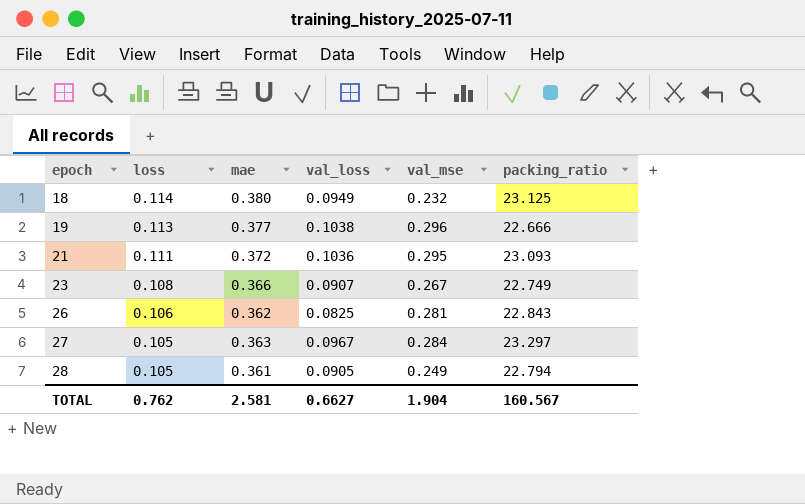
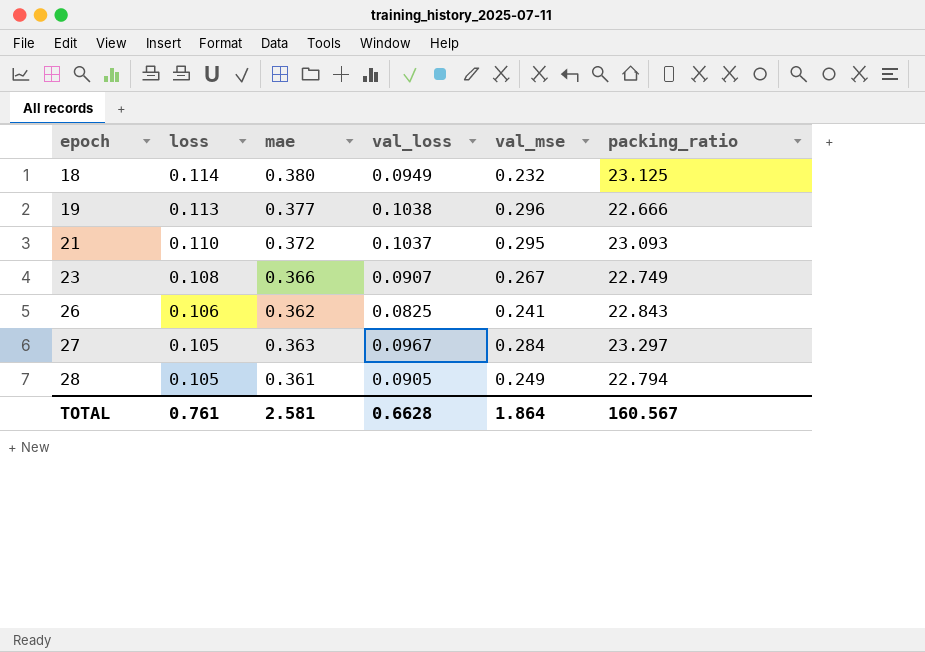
21 | loss: 0.111 -> 0.110
21 | val_loss: 0.1036 -> 0.1037
26 | val_mse: 0.281 -> 0.241
TOTAL | loss: 0.762 -> 0.761
TOTAL | val_loss: 0.6627 -> 0.6628
TOTAL | val_mse: 1.904 -> 1.864

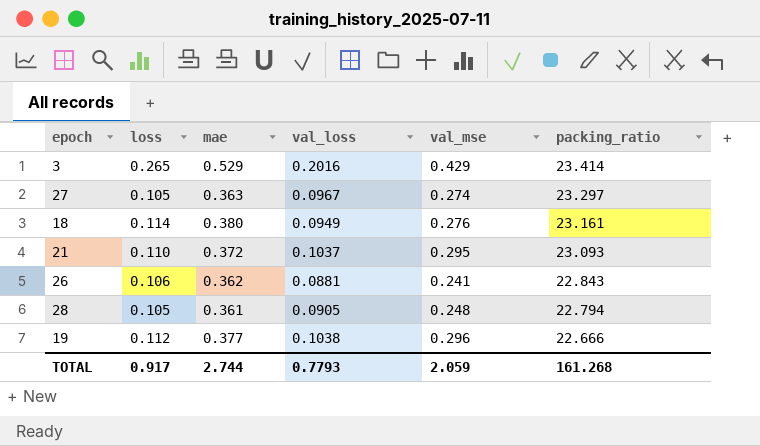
row order: epoch ascending -> packing_ratio descending
row 23: 0.108 | 0.366 | 0.0907 | 0.267 | 22.749 -> none
row 3: none -> 0.265 | 0.529 | 0.2016 | 0.429 | 23.414
27 | val_mse: 0.284 -> 0.274
18 | val_mse: 0.232 -> 0.276
18 | packing_ratio: 23.125 -> 23.161
26 | val_loss: 0.0825 -> 0.0881
28 | val_mse: 0.249 -> 0.248
19 | loss: 0.113 -> 0.112
TOTAL | loss: 0.761 -> 0.917
TOTAL | mae: 2.581 -> 2.744
TOTAL | val_loss: 0.6628 -> 0.7793
TOTAL | val_mse: 1.864 -> 2.059
TOTAL | packing_ratio: 160.567 -> 161.268

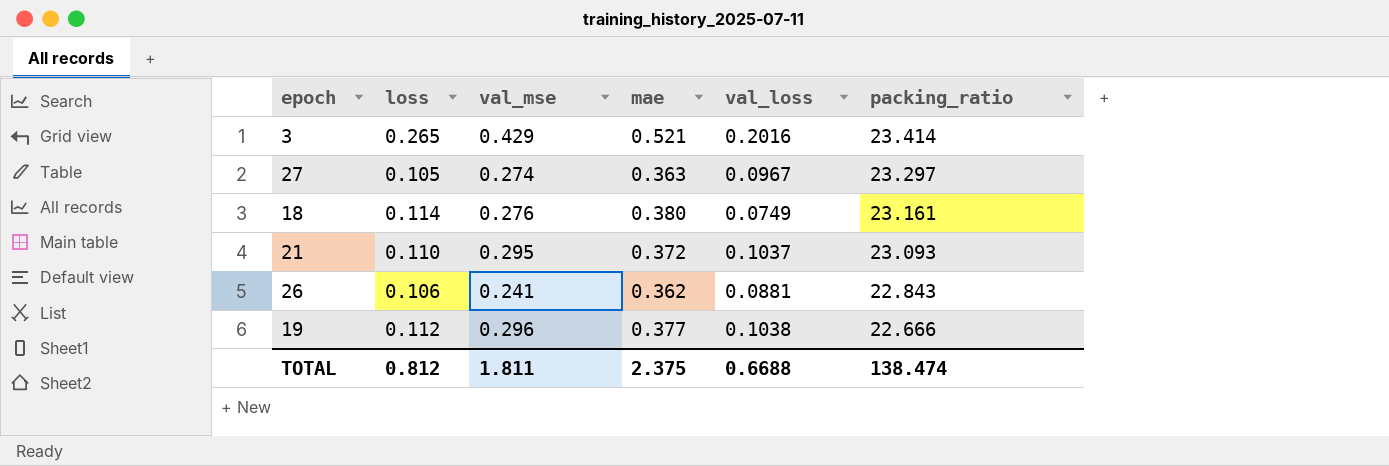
column val_mse | position: 5 -> 3
row 28: 0.105 | 0.361 | 0.0905 | 0.248 | 22.794 -> none
3 | mae: 0.529 -> 0.521
18 | val_loss: 0.0949 -> 0.0749
TOTAL | loss: 0.917 -> 0.812
TOTAL | val_mse: 2.059 -> 1.811
TOTAL | mae: 2.744 -> 2.375
TOTAL | val_loss: 0.7793 -> 0.6688
TOTAL | packing_ratio: 161.268 -> 138.474

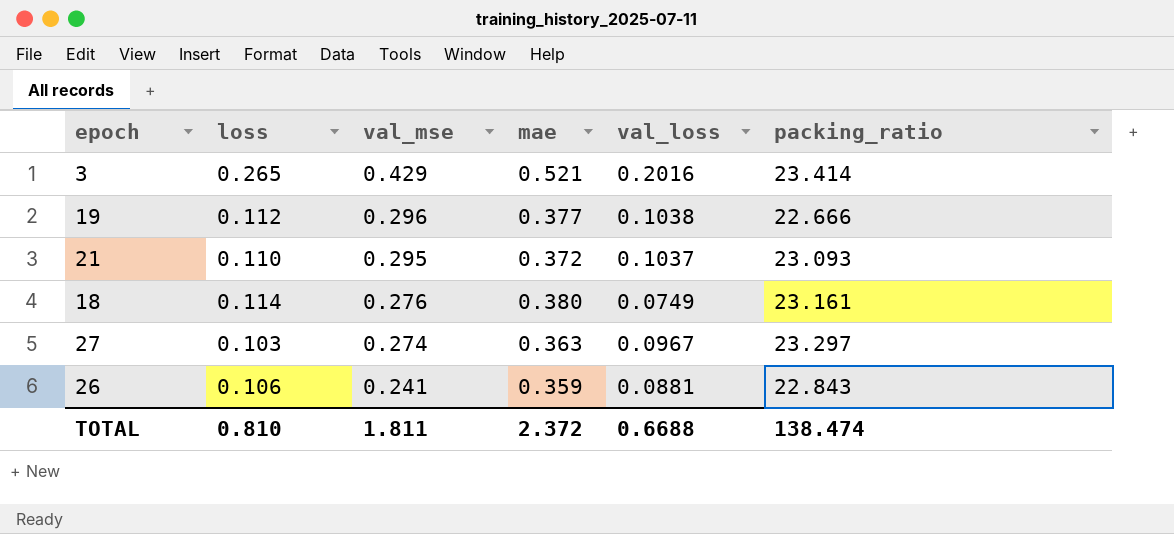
row order: packing_ratio descending -> val_mse descending
27 | loss: 0.105 -> 0.103
26 | mae: 0.362 -> 0.359
TOTAL | loss: 0.812 -> 0.810
TOTAL | mae: 2.375 -> 2.372

